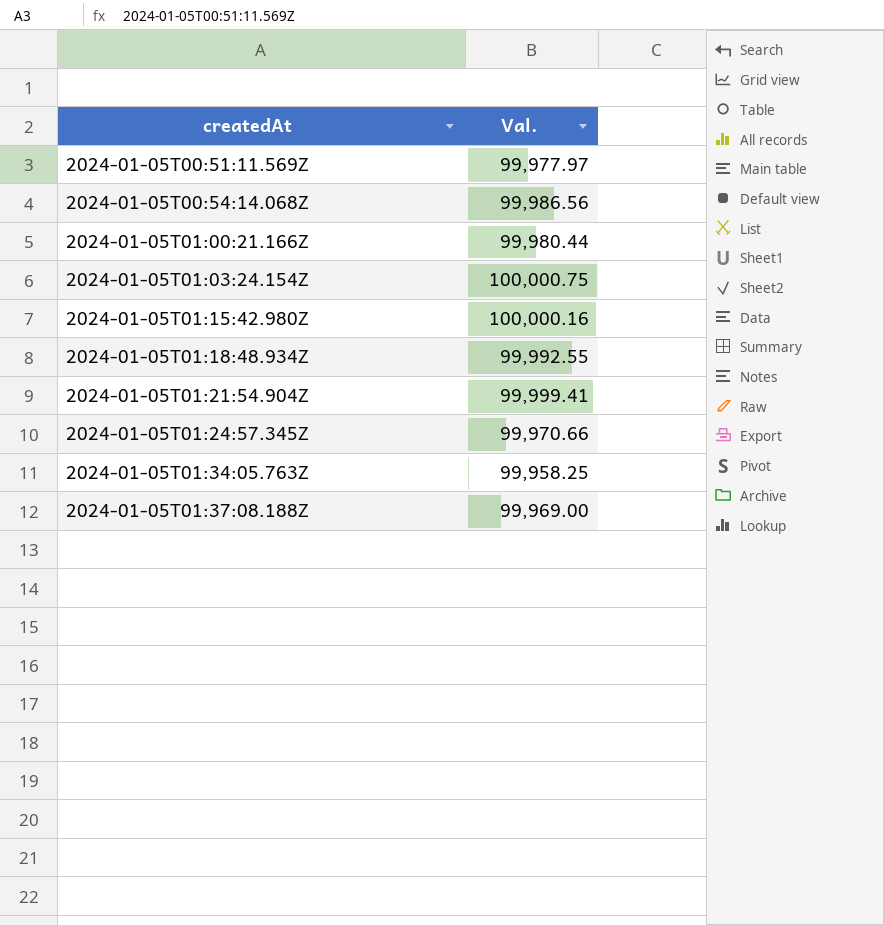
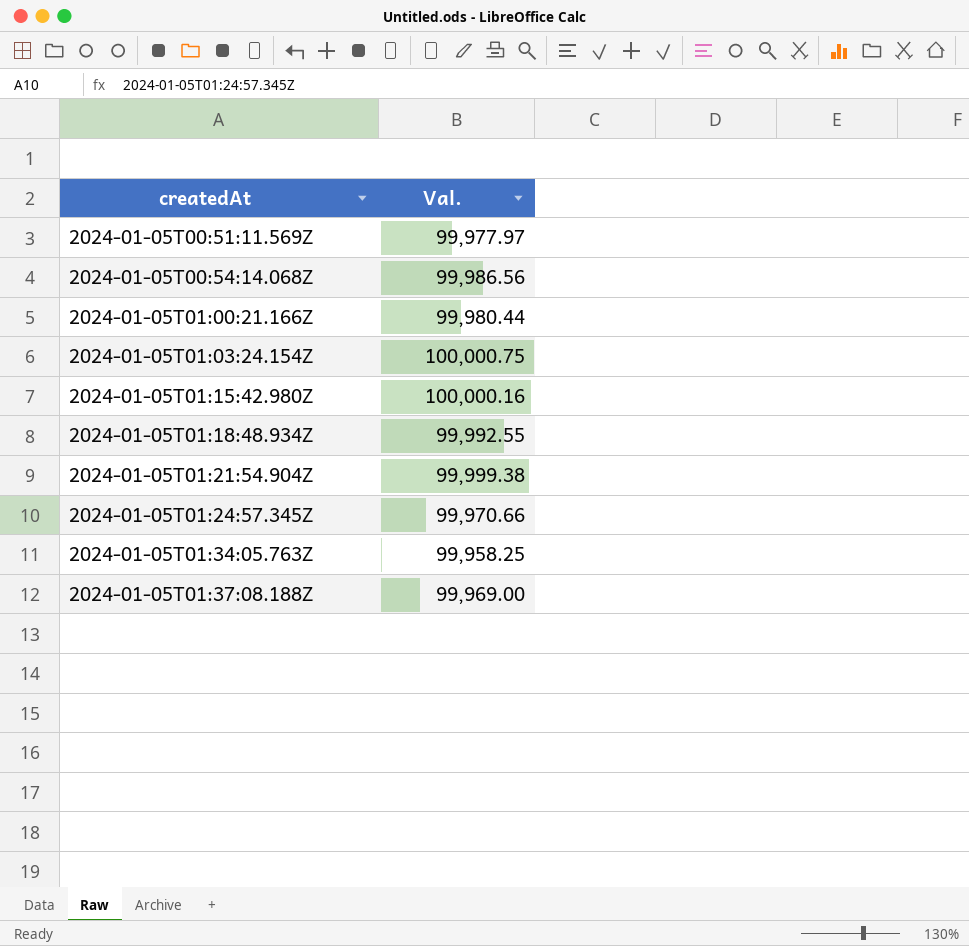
2024-01-05T01:21:54.904Z | Val.: 99,999.41 -> 99,999.38

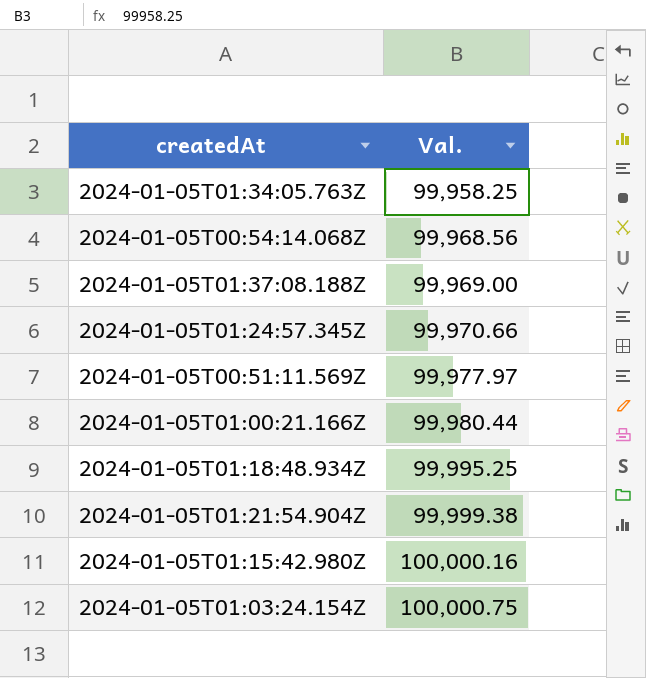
row order: createdAt ascending -> Val. ascending
2024-01-05T00:54:14.068Z | Val.: 99,986.56 -> 99,968.56
2024-01-05T01:18:48.934Z | Val.: 99,992.55 -> 99,995.25

